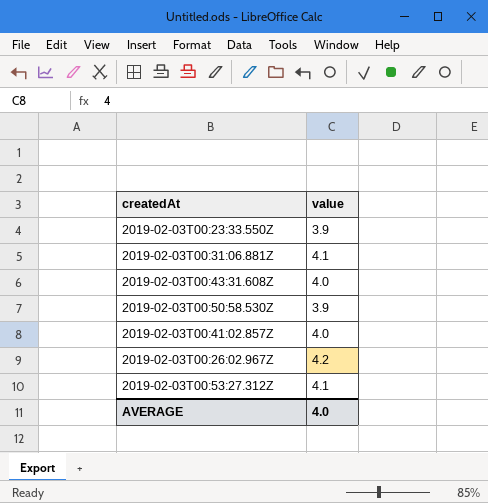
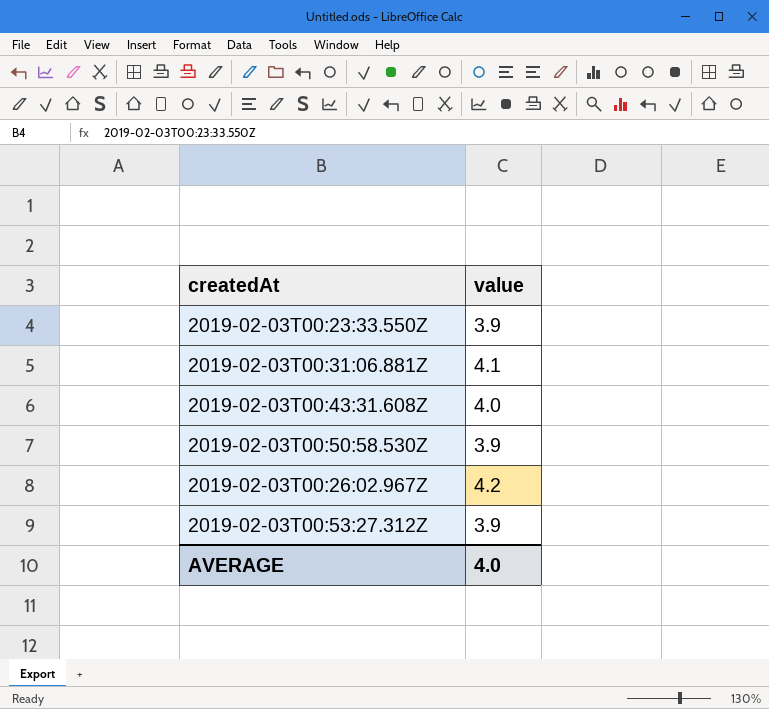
row 2019-02-03T00:41:02.857Z: 4.0 -> none
2019-02-03T00:53:27.312Z | value: 4.1 -> 3.9

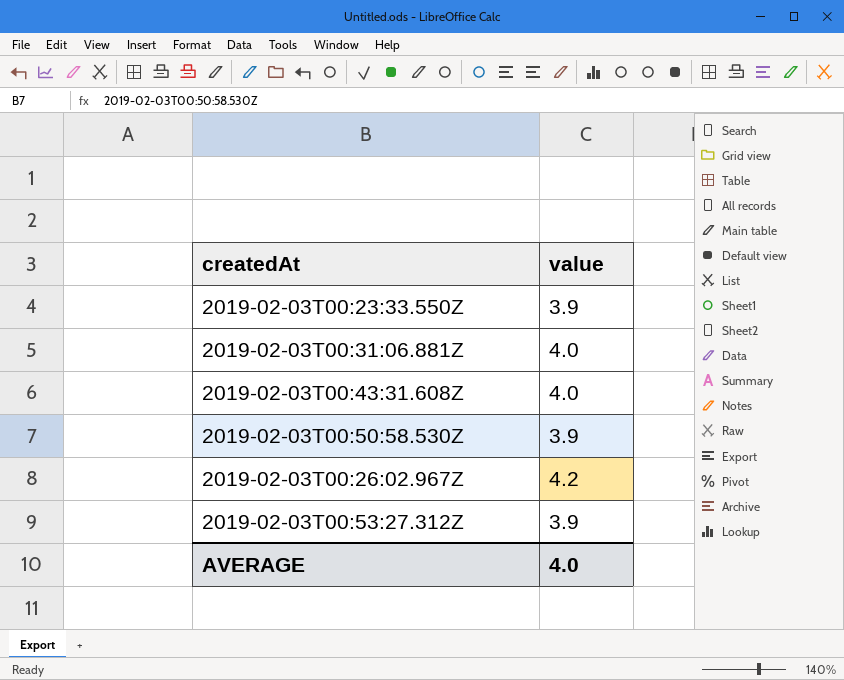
2019-02-03T00:31:06.881Z | value: 4.1 -> 4.0

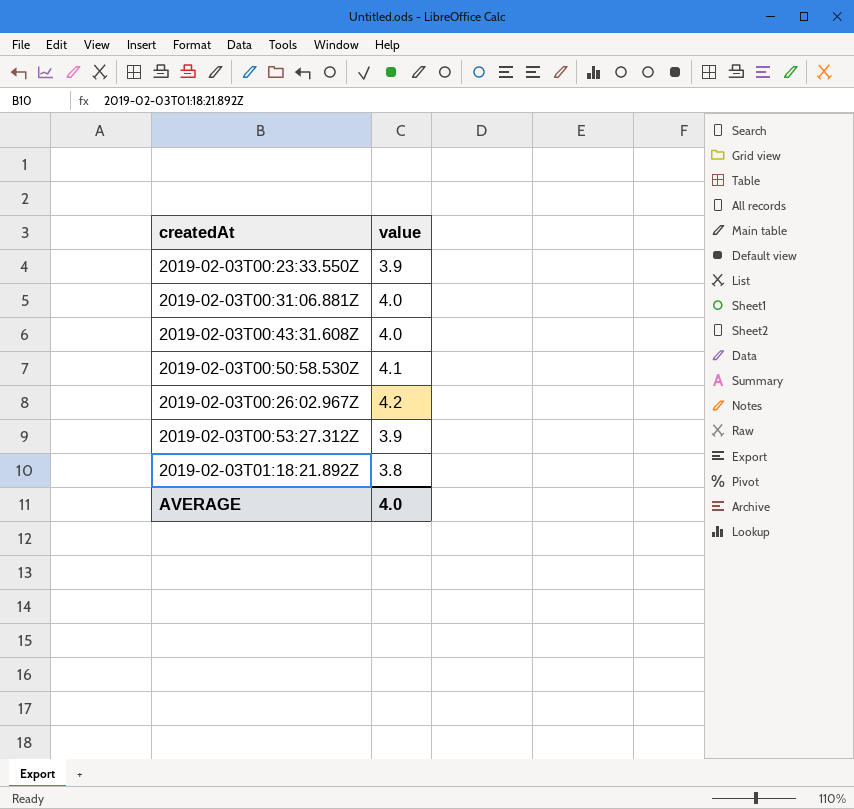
2019-02-03T00:50:58.530Z | value: 3.9 -> 4.1
row 2019-02-03T01:18:21.892Z: none -> 3.8

